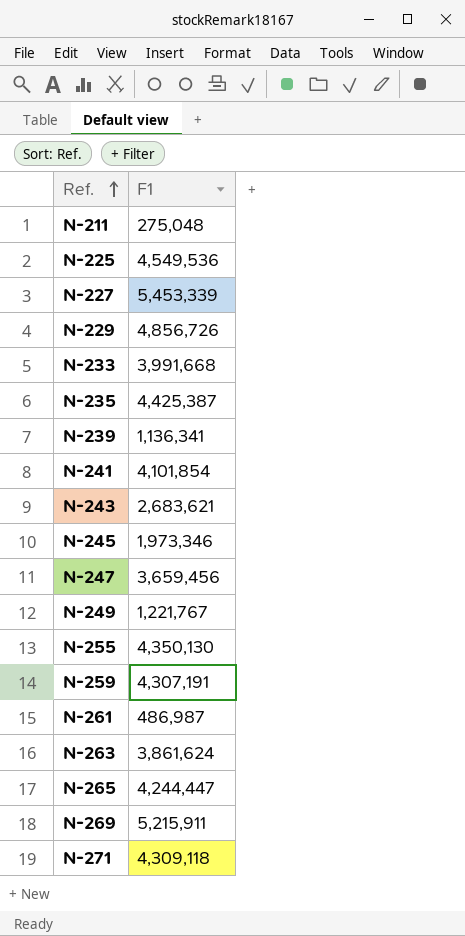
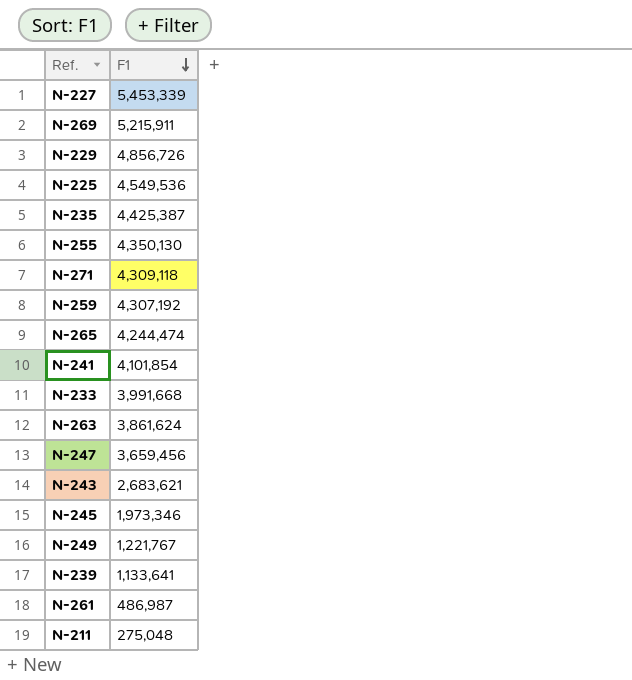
row order: Ref. ascending -> F1 descending
N-259 | F1: 4,307,191 -> 4,307,192
N-265 | F1: 4,244,447 -> 4,244,474
N-239 | F1: 1,136,341 -> 1,133,641

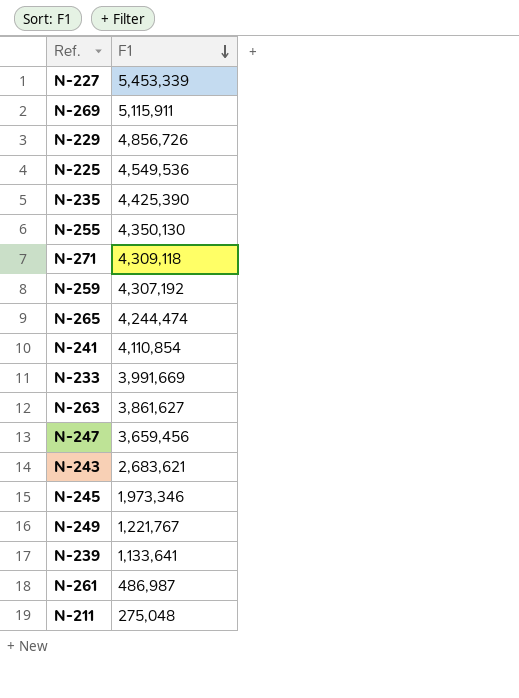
N-269 | F1: 5,215,911 -> 5,115,911
N-235 | F1: 4,425,387 -> 4,425,390
N-241 | F1: 4,101,854 -> 4,110,854
N-233 | F1: 3,991,668 -> 3,991,669
N-263 | F1: 3,861,624 -> 3,861,627

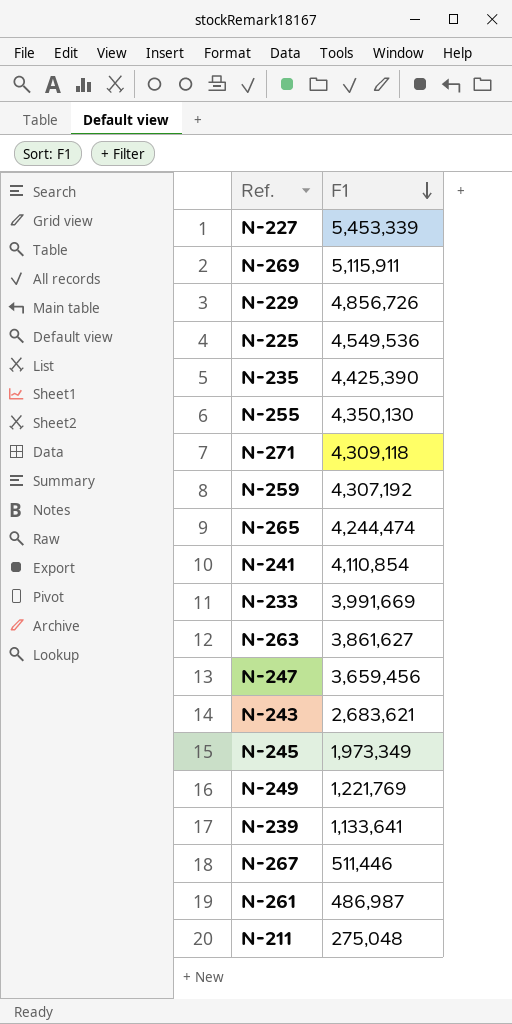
N-245 | F1: 1,973,346 -> 1,973,349
N-249 | F1: 1,221,767 -> 1,221,769
row N-267: none -> 511,446

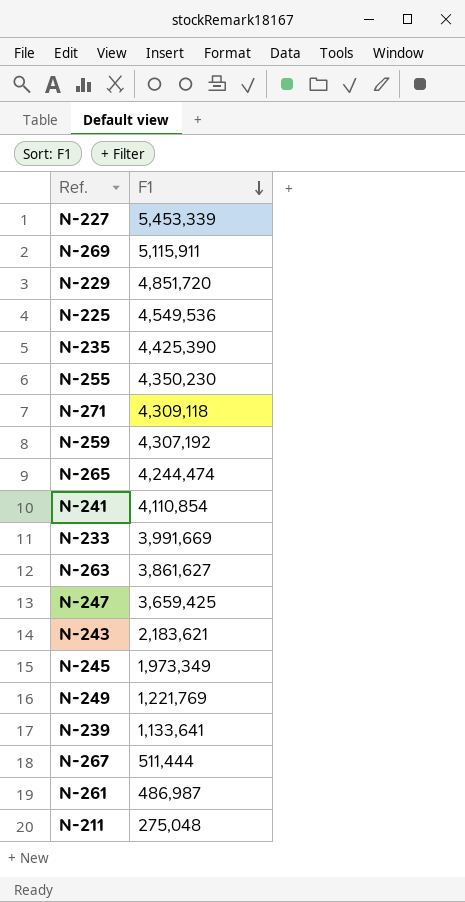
N-229 | F1: 4,856,726 -> 4,851,720
N-255 | F1: 4,350,130 -> 4,350,230
N-247 | F1: 3,659,456 -> 3,659,425
N-243 | F1: 2,683,621 -> 2,183,621
N-267 | F1: 511,446 -> 511,444

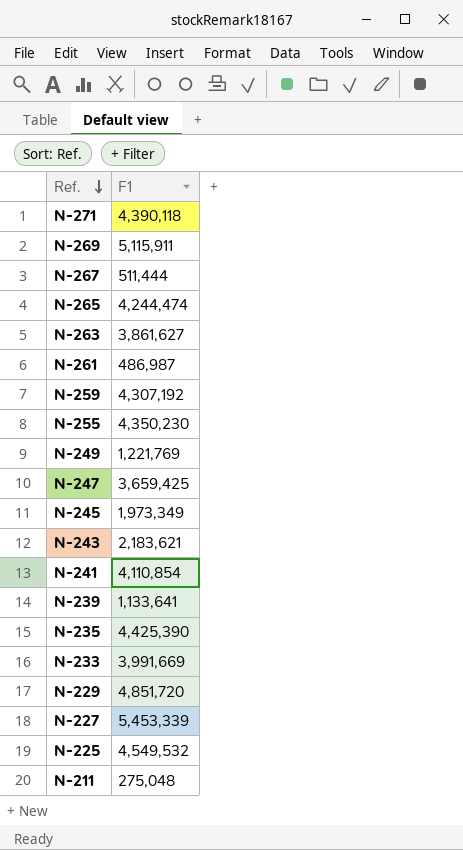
row order: F1 descending -> Ref. descending
N-271 | F1: 4,309,118 -> 4,390,118
N-225 | F1: 4,549,536 -> 4,549,532

